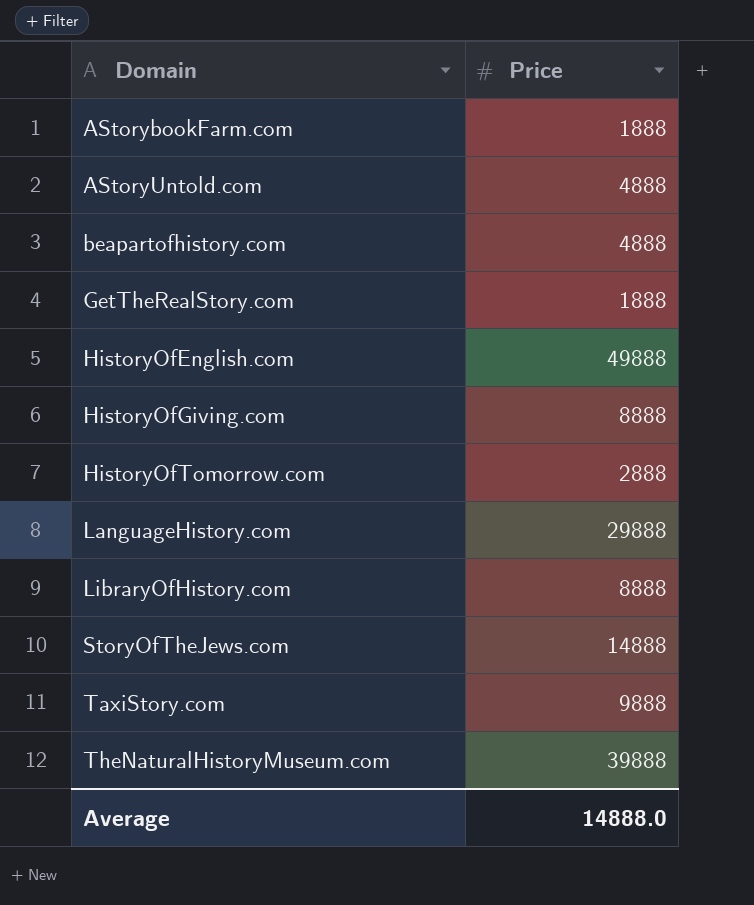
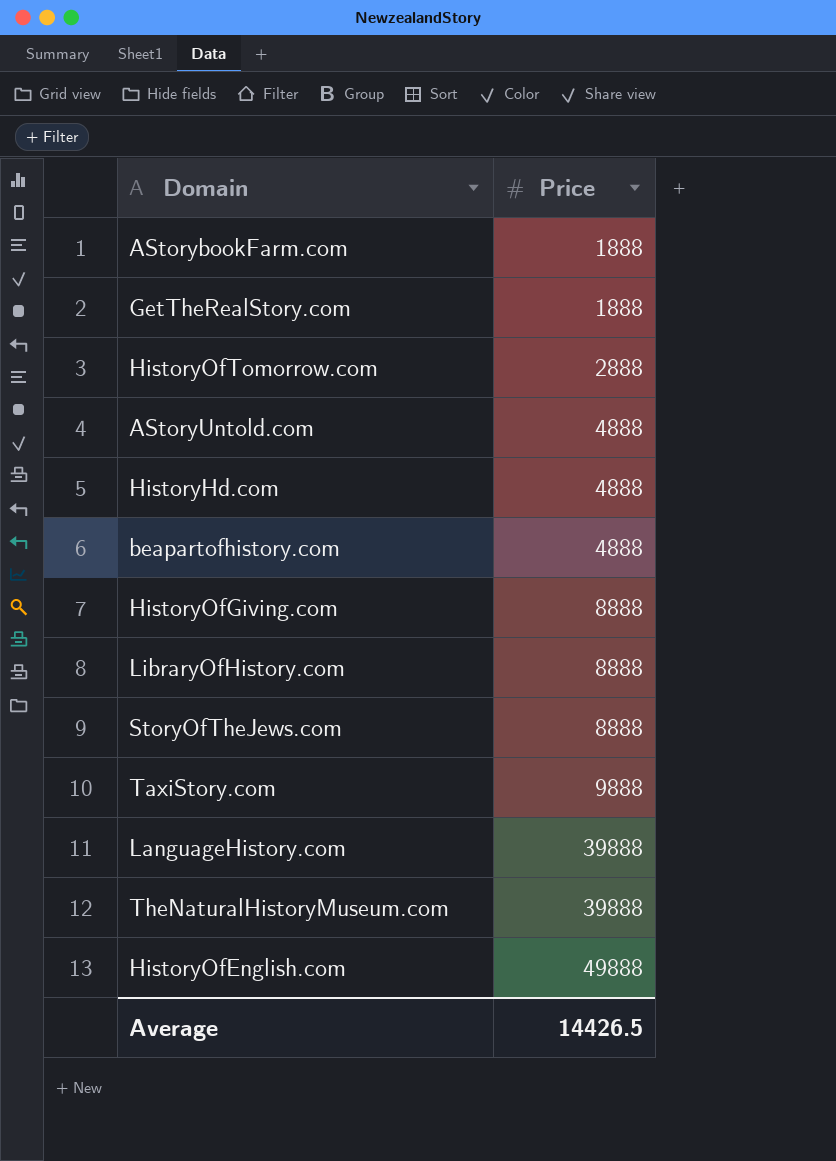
row order: Domain ascending -> Price ascending
row HistoryHd.com: none -> 4888
StoryOfTheJews.com | Price: 14888 -> 8888
LanguageHistory.com | Price: 29888 -> 39888
Average | Price: 14888.0 -> 14426.5

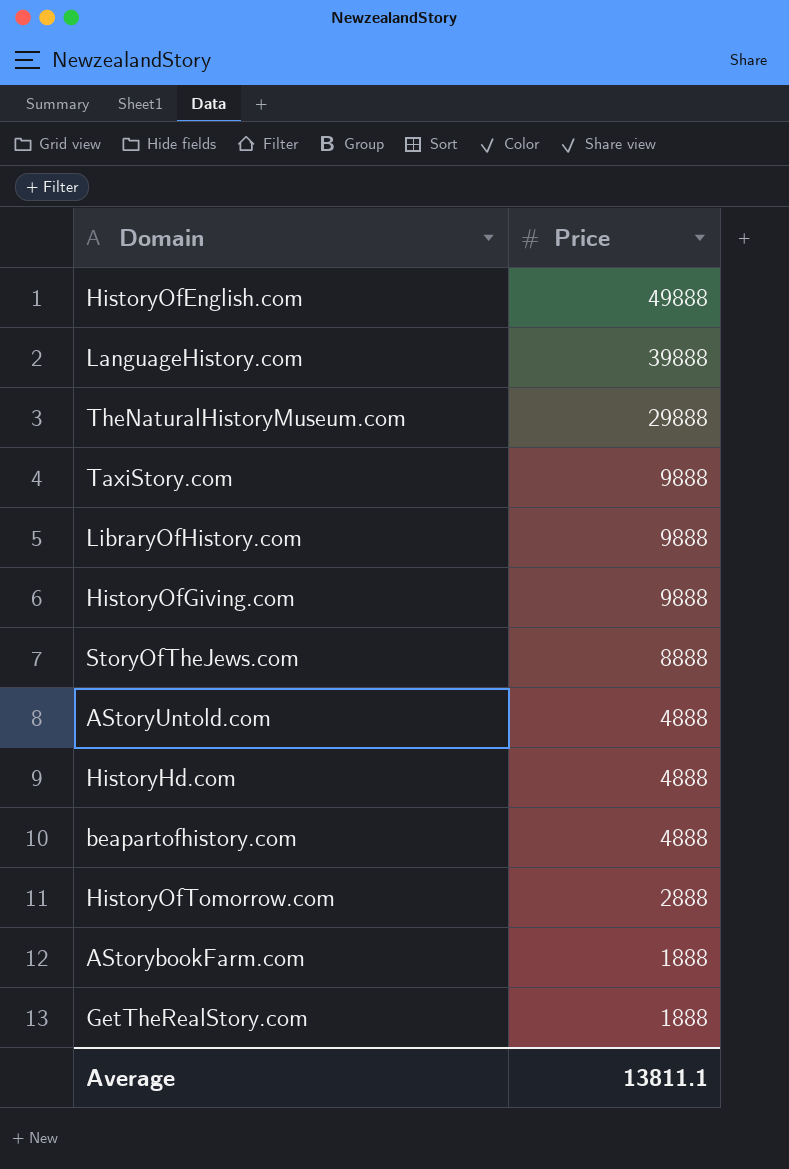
row order: Price ascending -> Price descending
TheNaturalHistoryMuseum.com | Price: 39888 -> 29888
LibraryOfHistory.com | Price: 8888 -> 9888
HistoryOfGiving.com | Price: 8888 -> 9888
Average | Price: 14426.5 -> 13811.1

